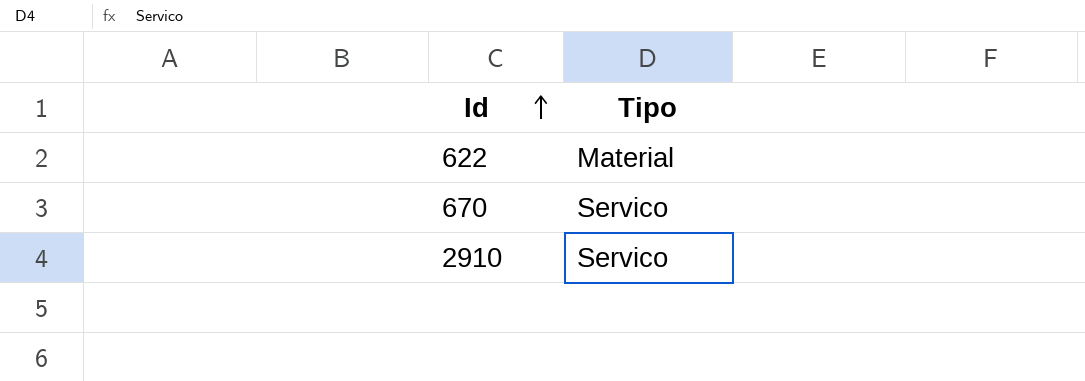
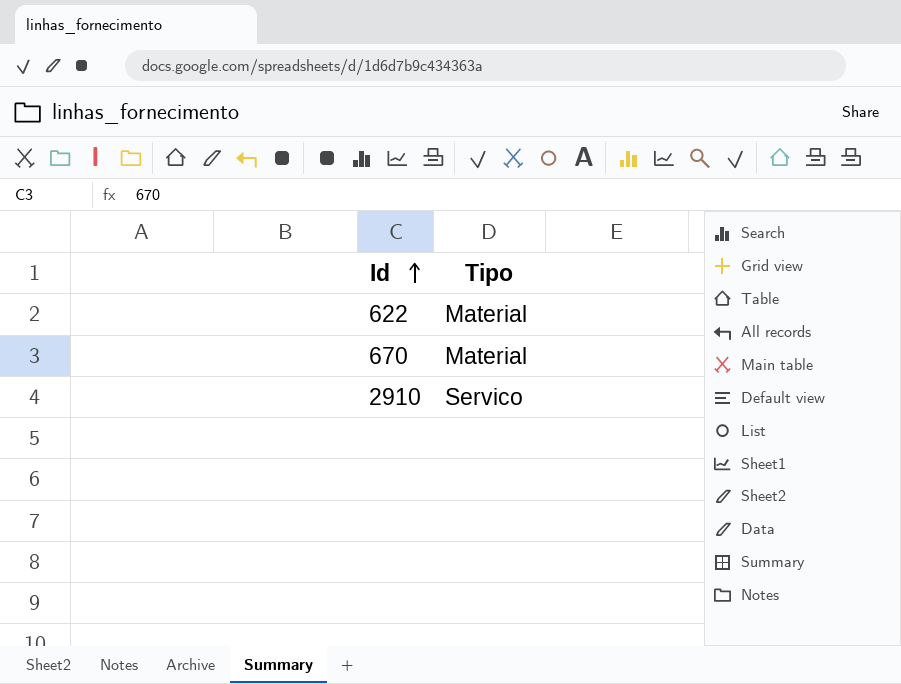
670 | Tipo: Servico -> Material

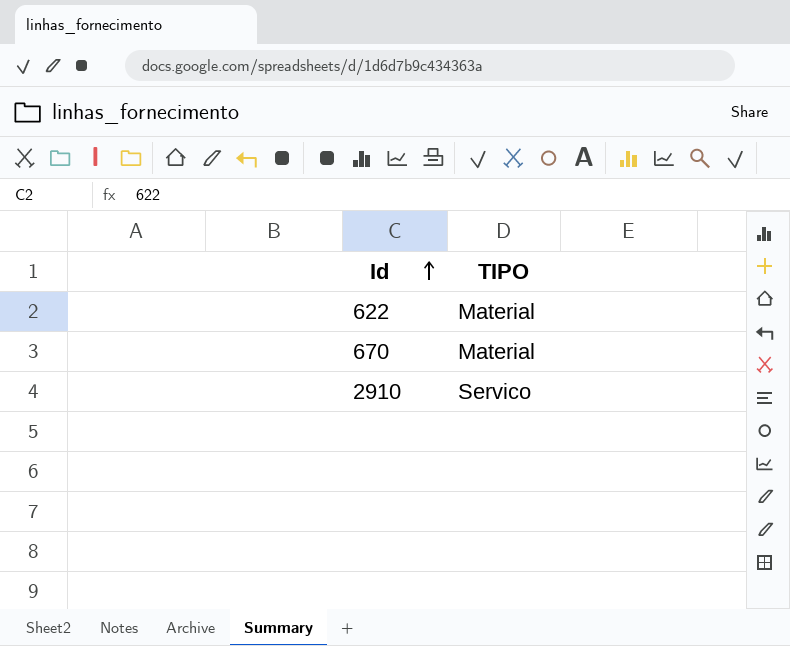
column name: Tipo -> TIPO

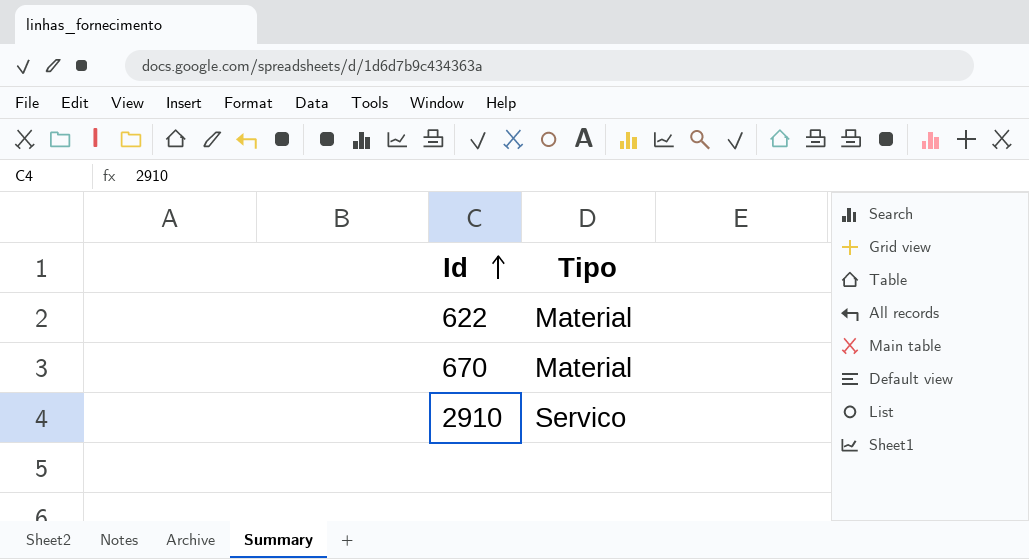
column name: TIPO -> Tipo

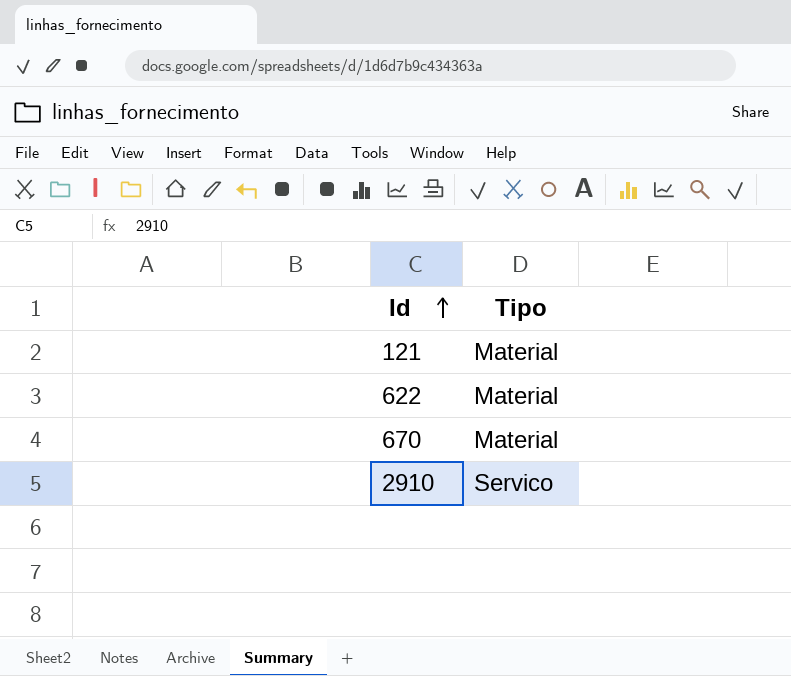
row 121: none -> Material

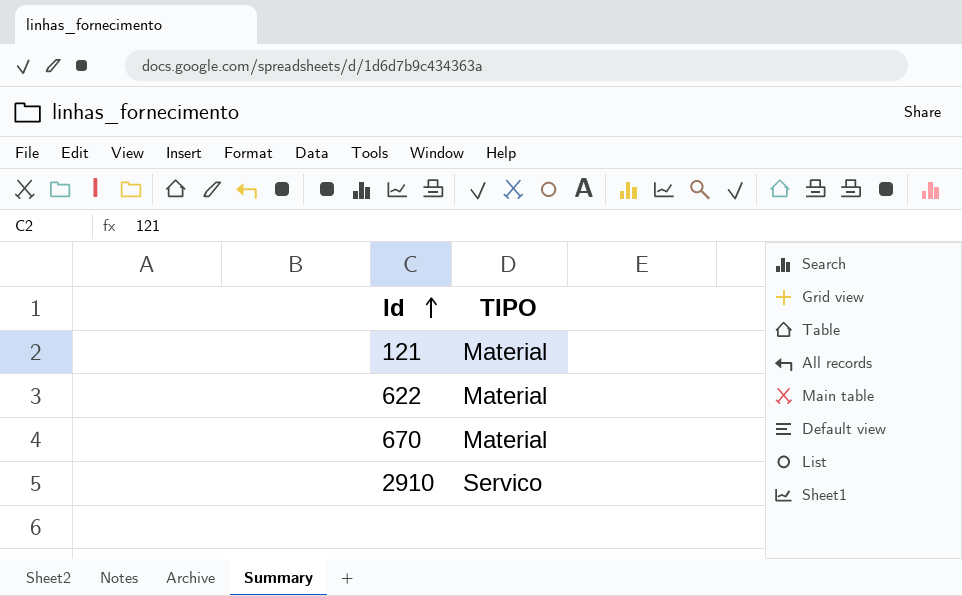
column name: Tipo -> TIPO

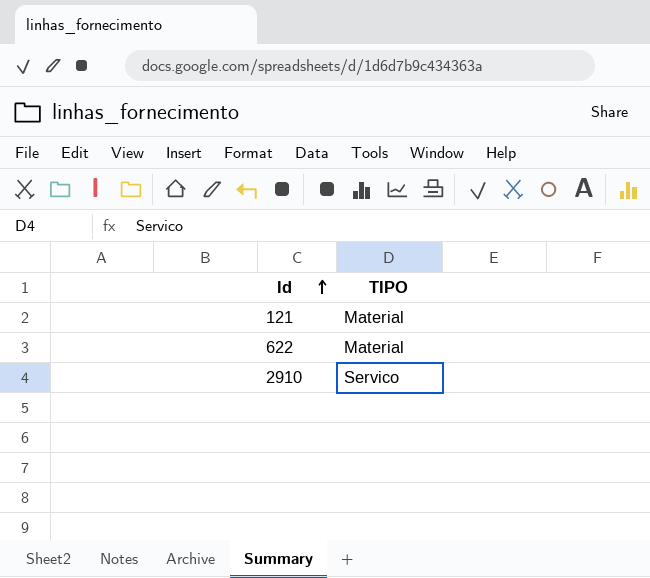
row 670: Material -> none

